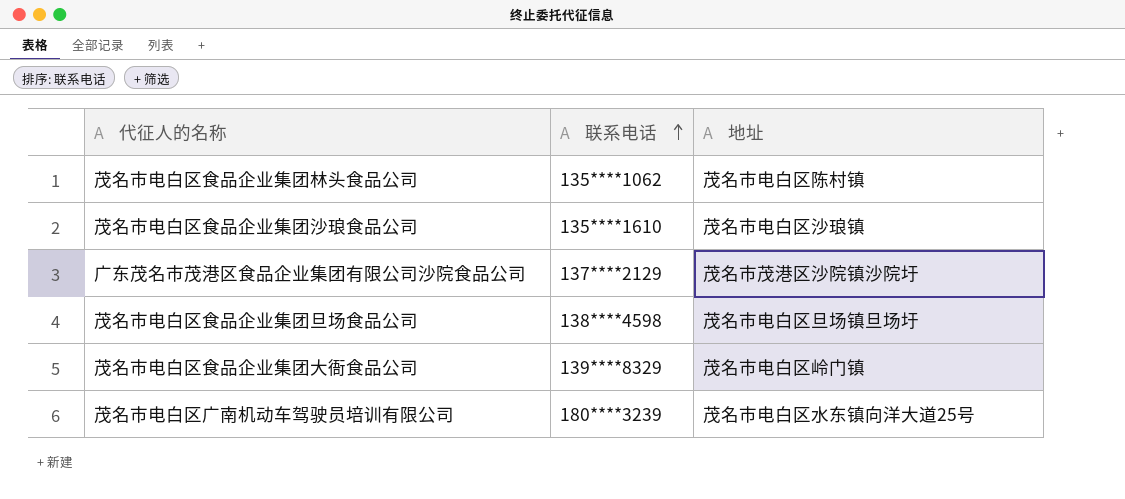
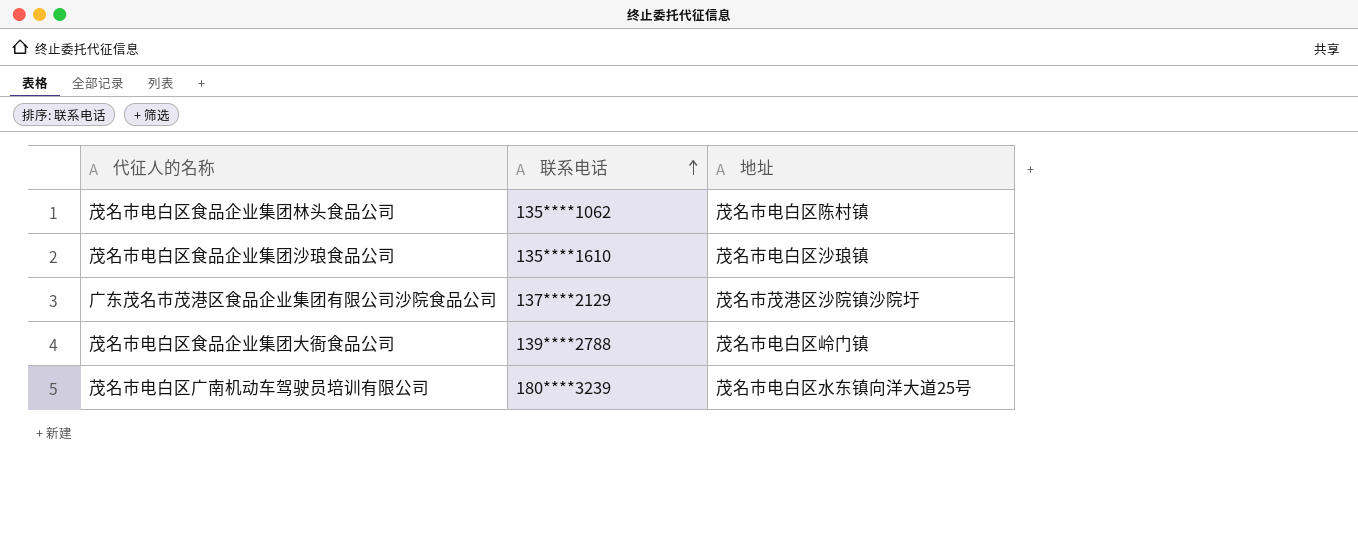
row 茂名市电白区食品企业集团旦场食品公司: 138****4598 | 茂名市电白区旦场镇旦场圩 -> none
茂名市电白区食品企业集团大衙食品公司 | 联系电话: 139****8329 -> 139****2788

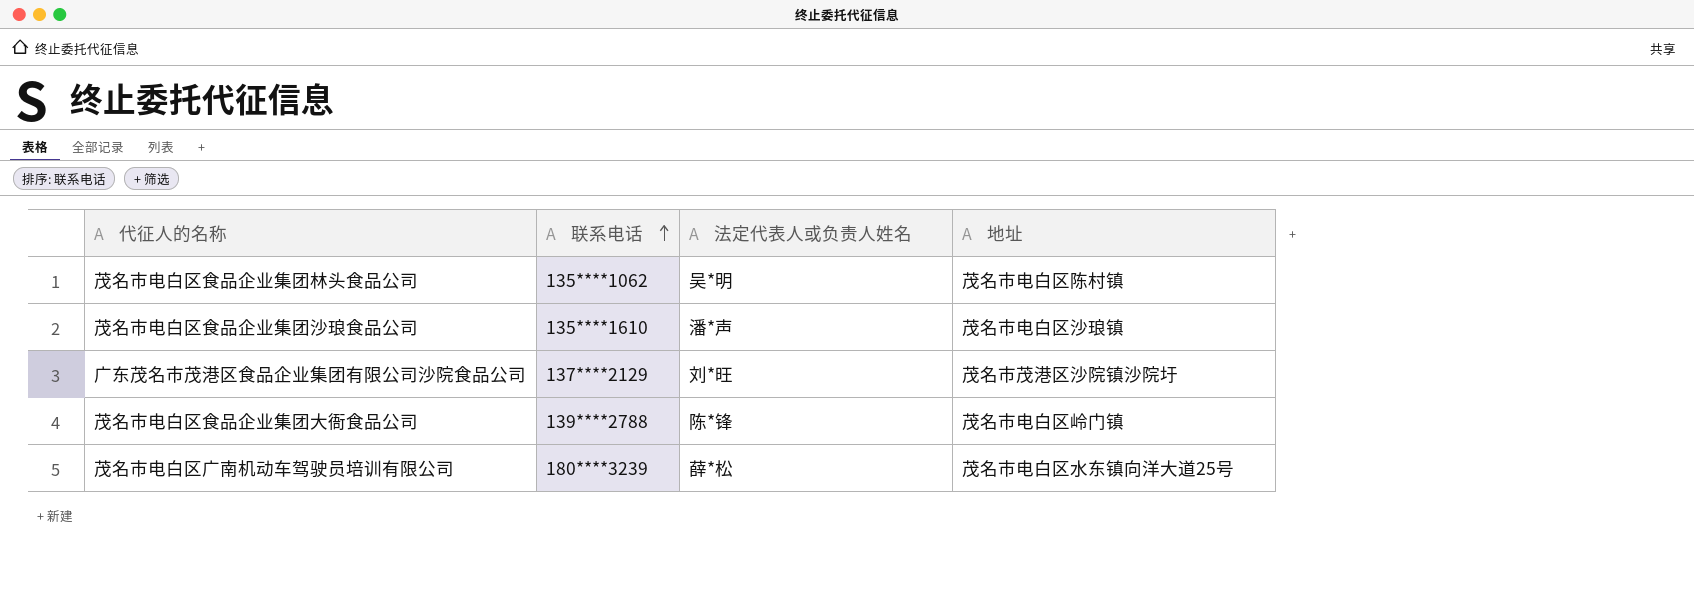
column 法定代表人或负责人姓名 | position: none -> 3

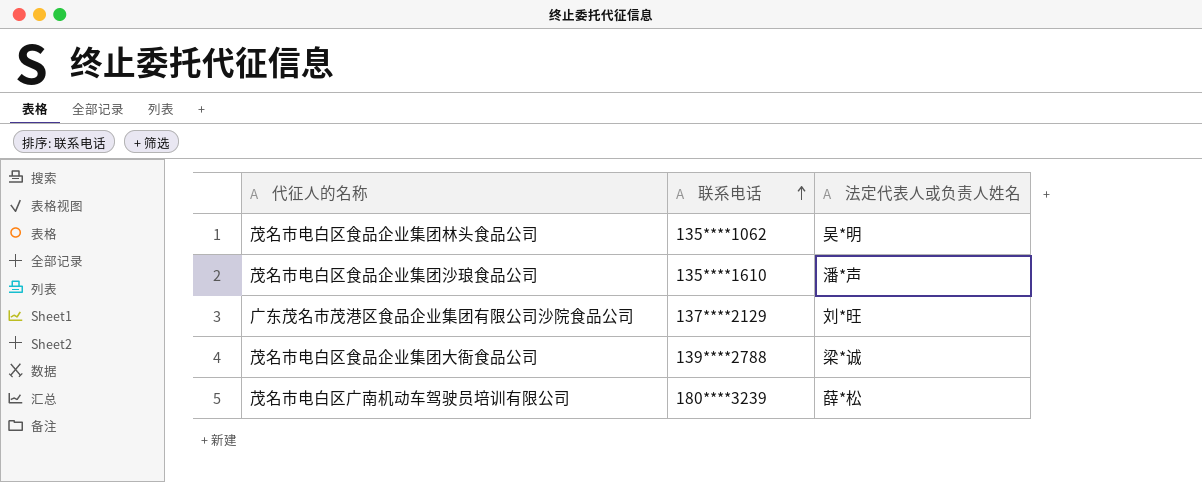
column 地址 | position: 4 -> none
茂名市电白区食品企业集团大衙食品公司 | 法定代表人或负责人姓名: 陈*锋 -> 梁*诚

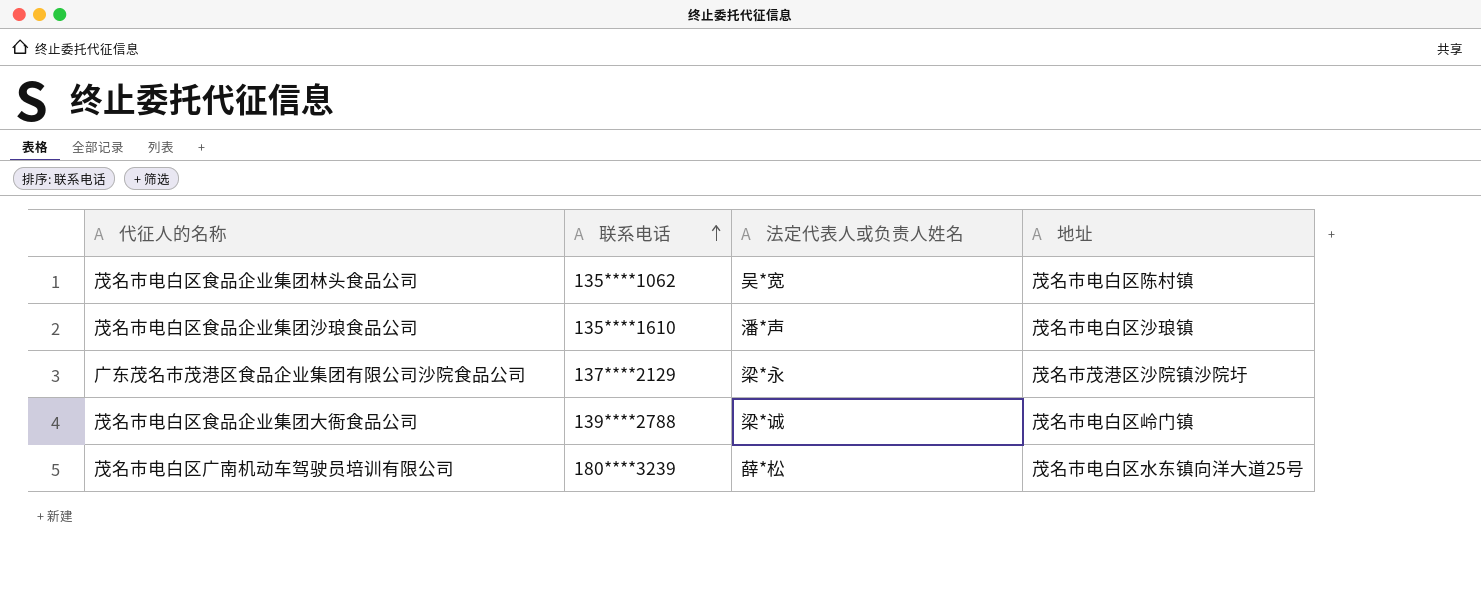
column 地址 | position: none -> 4
茂名市电白区食品企业集团林头食品公司 | 法定代表人或负责人姓名: 吴*明 -> 吴*宽
广东茂名市茂港区食品企业集团有限公司沙院食品公司 | 法定代表人或负责人姓名: 刘*旺 -> 梁*永

